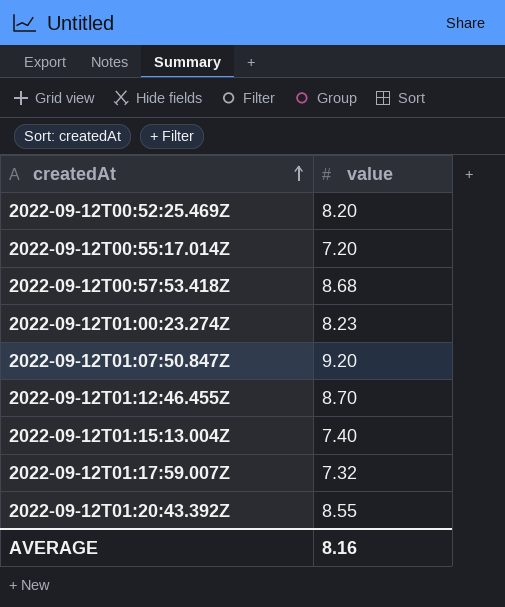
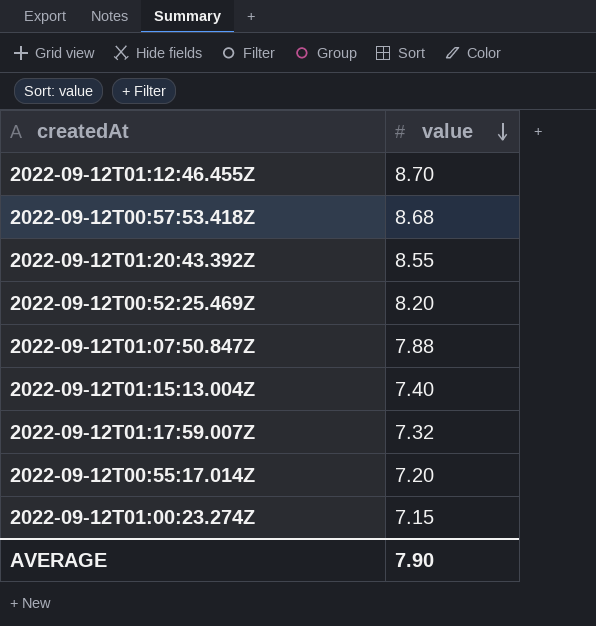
row order: createdAt ascending -> value descending
2022-09-12T01:07:50.847Z | value: 9.20 -> 7.88
2022-09-12T01:00:23.274Z | value: 8.23 -> 7.15
AVERAGE | value: 8.16 -> 7.90

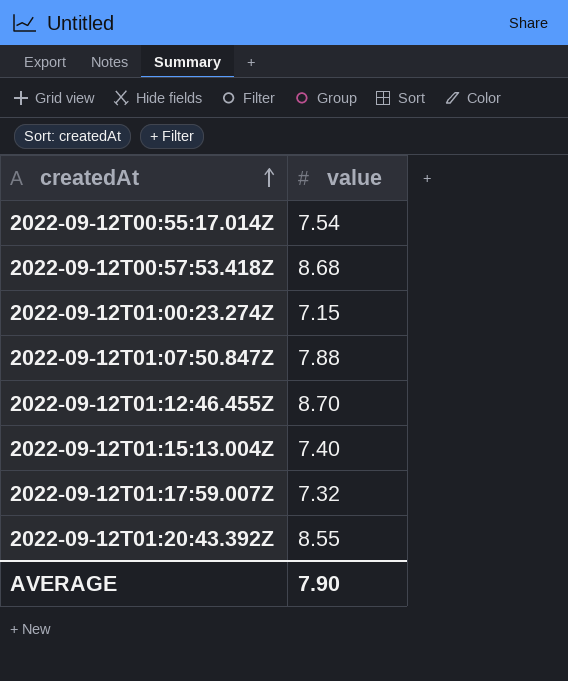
row order: value descending -> createdAt ascending
row 2022-09-12T00:52:25.469Z: 8.20 -> none
2022-09-12T00:55:17.014Z | value: 7.20 -> 7.54

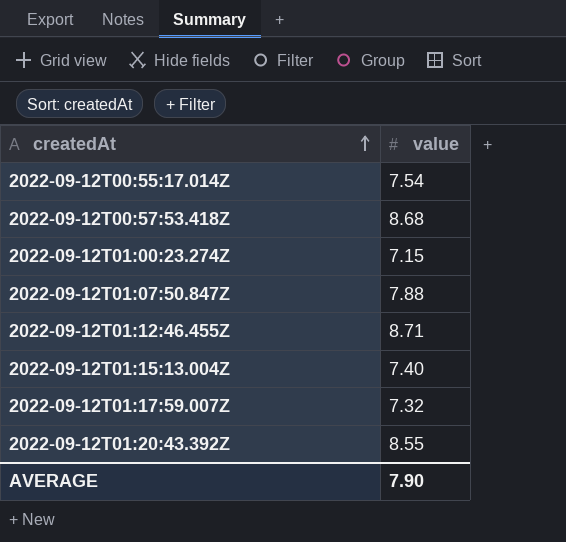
2022-09-12T01:12:46.455Z | value: 8.70 -> 8.71

